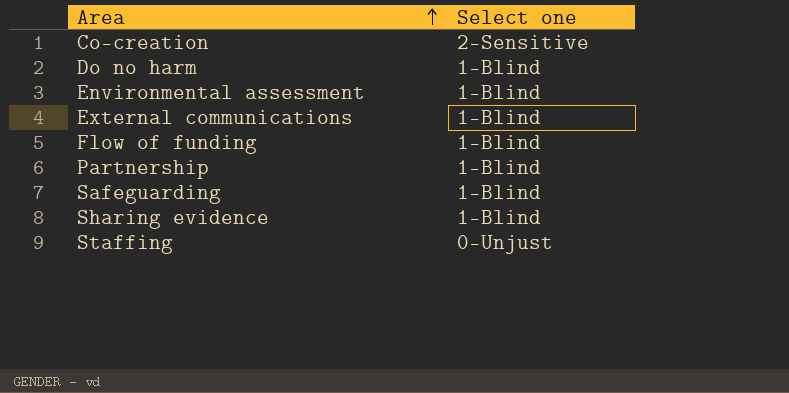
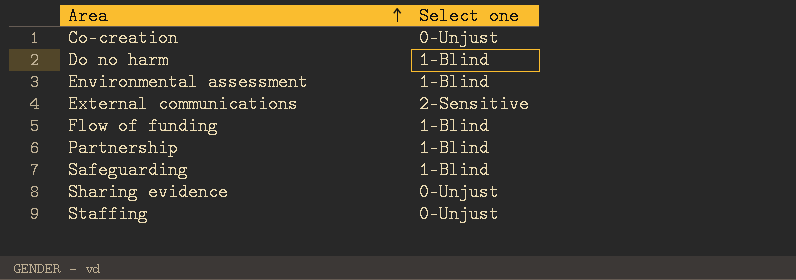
Co-creation | Select one: 2-Sensitive -> 0-Unjust
External communications | Select one: 1-Blind -> 2-Sensitive
Sharing evidence | Select one: 1-Blind -> 0-Unjust

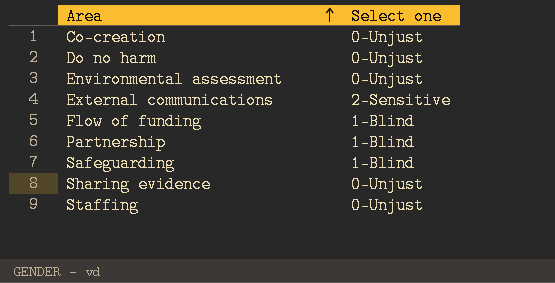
Do no harm | Select one: 1-Blind -> 0-Unjust
Environmental assessment | Select one: 1-Blind -> 0-Unjust

